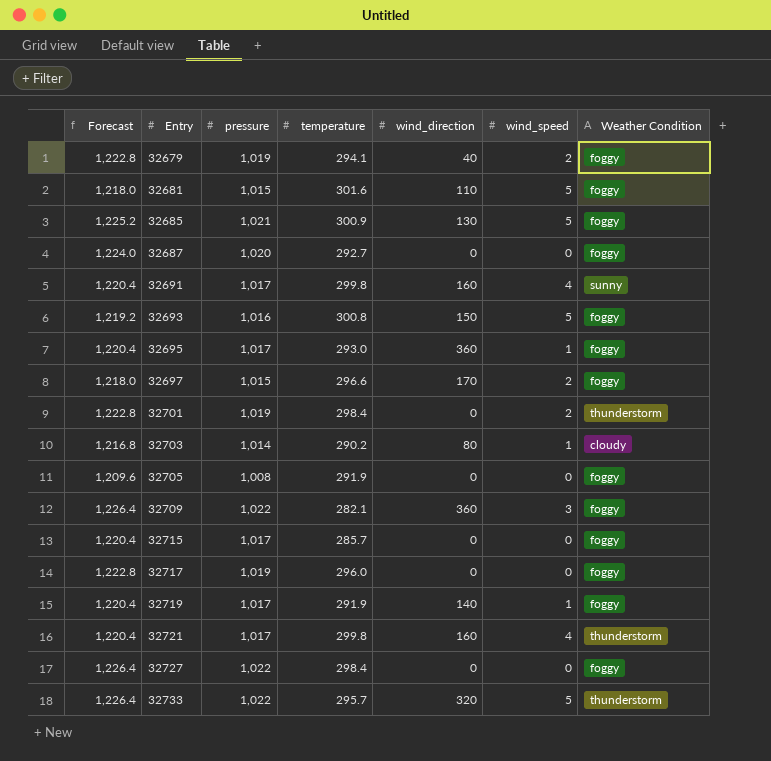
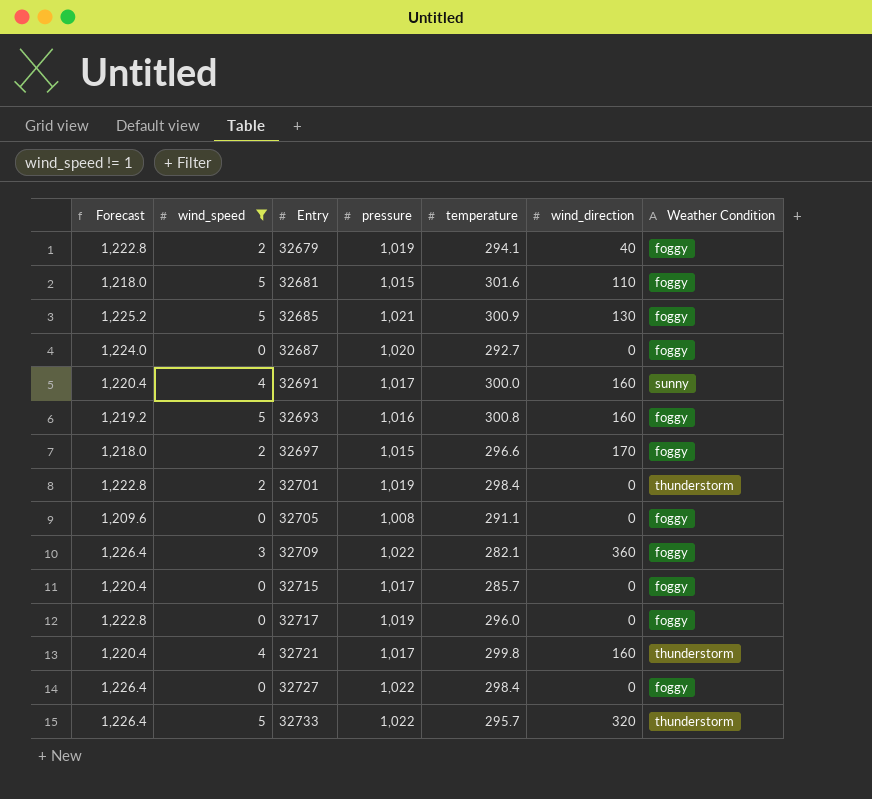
filter: none -> wind_speed != 1
column wind_speed | position: 6 -> 2
32691 | temperature: 299.8 -> 300.0
32693 | wind_direction: 150 -> 160
32705 | temperature: 291.9 -> 291.1

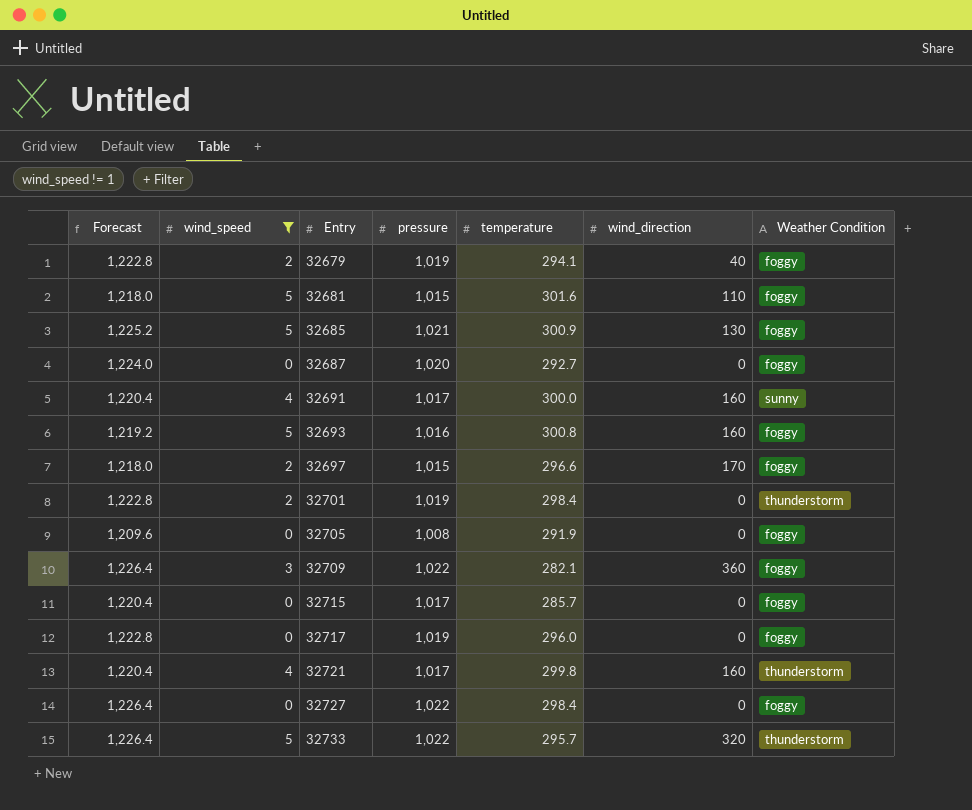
32705 | temperature: 291.1 -> 291.9

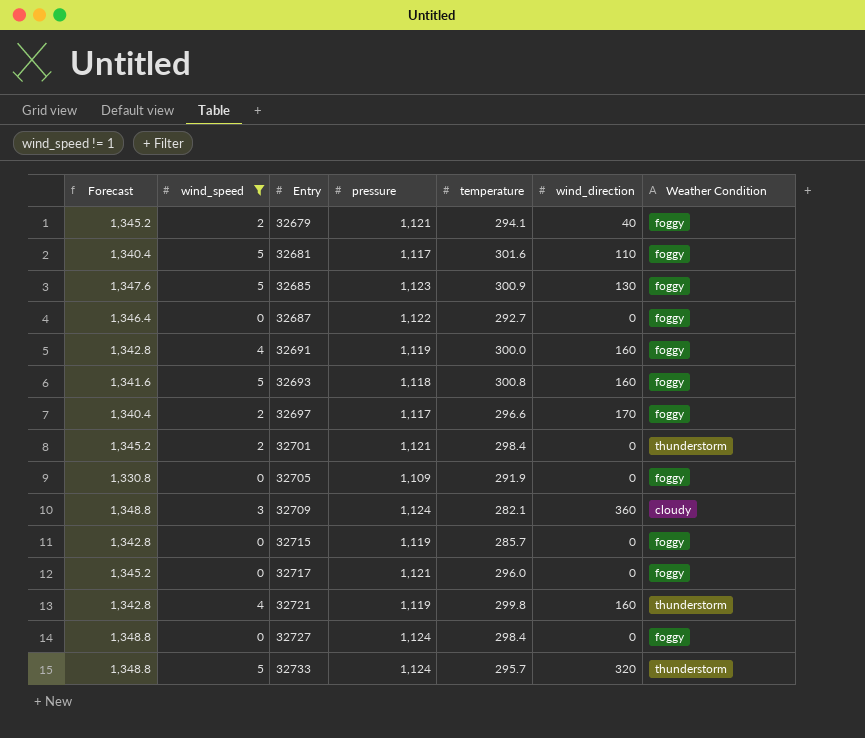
32679 | Forecast: 1,222.8 -> 1,345.2
32679 | pressure: 1,019 -> 1,121
32681 | Forecast: 1,218.0 -> 1,340.4
32681 | pressure: 1,015 -> 1,117
32685 | Forecast: 1,225.2 -> 1,347.6
32685 | pressure: 1,021 -> 1,123
32687 | Forecast: 1,224.0 -> 1,346.4
32687 | pressure: 1,020 -> 1,122
32691 | Forecast: 1,220.4 -> 1,342.8
32691 | pressure: 1,017 -> 1,119
32691 | Weather Condition: sunny -> foggy
32693 | Forecast: 1,219.2 -> 1,341.6
32693 | pressure: 1,016 -> 1,118
32697 | Forecast: 1,218.0 -> 1,340.4
32697 | pressure: 1,015 -> 1,117
32701 | Forecast: 1,222.8 -> 1,345.2
32701 | pressure: 1,019 -> 1,121
32705 | Forecast: 1,209.6 -> 1,330.8
32705 | pressure: 1,008 -> 1,109
32709 | Forecast: 1,226.4 -> 1,348.8
32709 | pressure: 1,022 -> 1,124
32709 | Weather Condition: foggy -> cloudy
32715 | Forecast: 1,220.4 -> 1,342.8
32715 | pressure: 1,017 -> 1,119
32717 | Forecast: 1,222.8 -> 1,345.2
32717 | pressure: 1,019 -> 1,121
32721 | Forecast: 1,220.4 -> 1,342.8
32721 | pressure: 1,017 -> 1,119
32727 | Forecast: 1,226.4 -> 1,348.8
32727 | pressure: 1,022 -> 1,124
32733 | Forecast: 1,226.4 -> 1,348.8
32733 | pressure: 1,022 -> 1,124

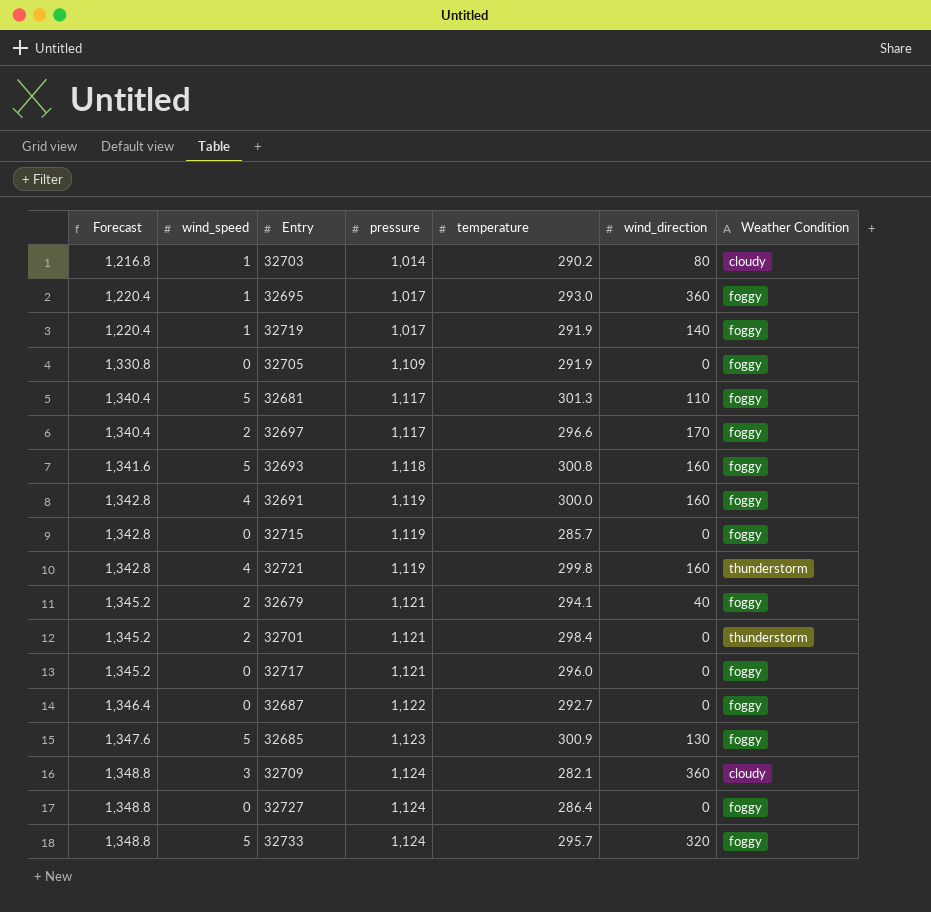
filter: wind_speed != 1 -> none
row order: Entry ascending -> Forecast ascending
32681 | temperature: 301.6 -> 301.3
32727 | temperature: 298.4 -> 286.4
32733 | Weather Condition: thunderstorm -> foggy

